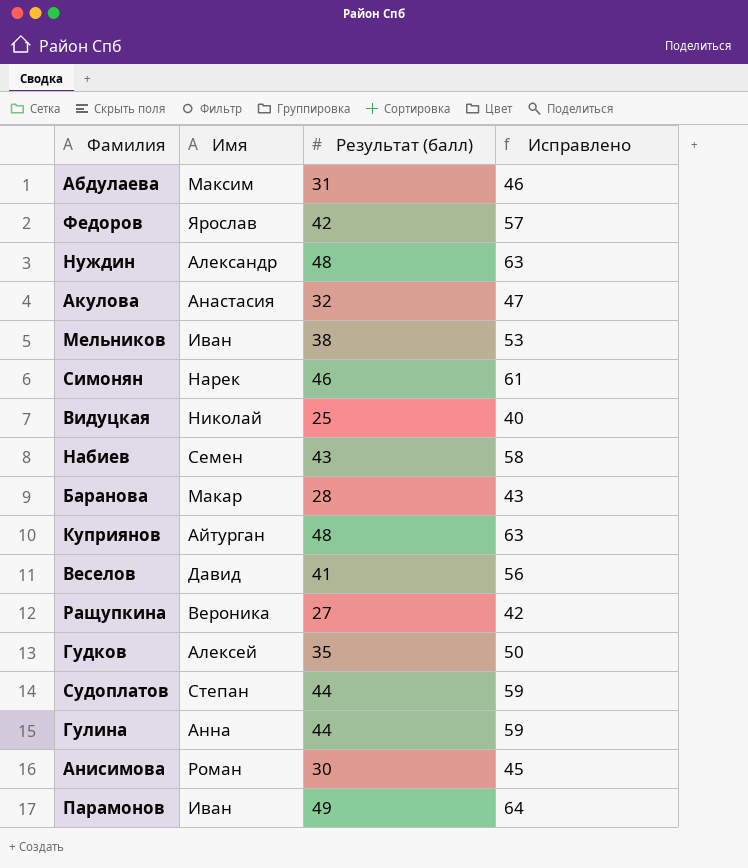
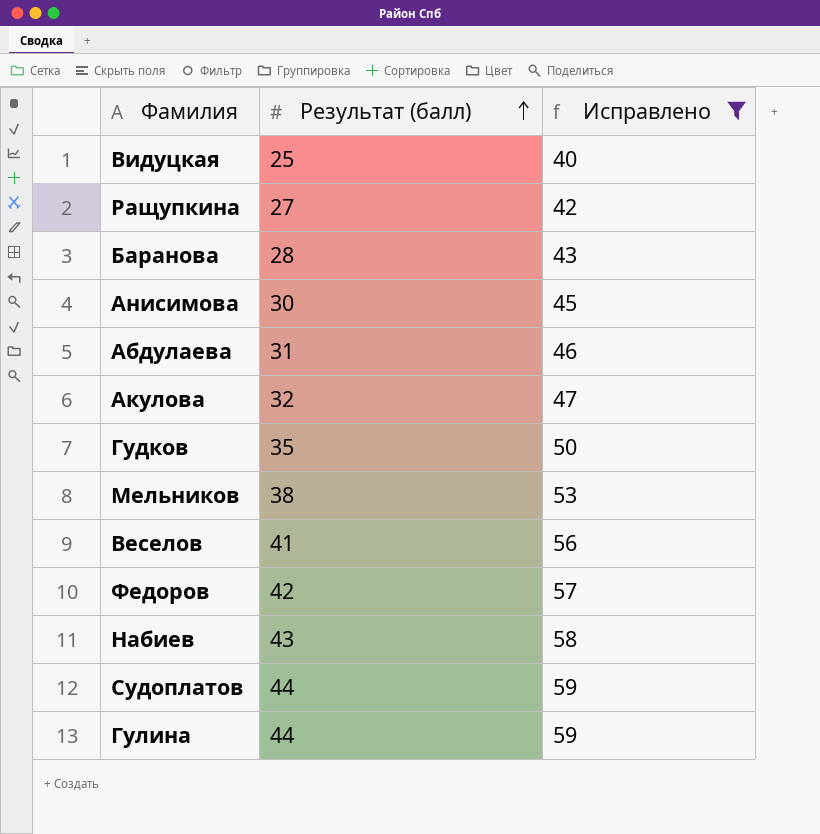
filter: none -> Исправлено <= 59
row order: none -> Результат (балл) ascending
column Имя | position: 2 -> none

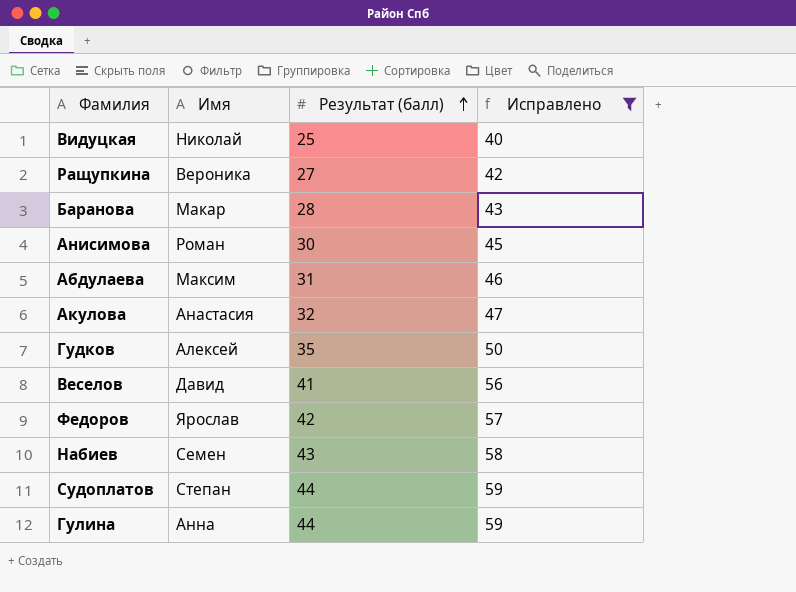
column Имя | position: none -> 2
row Мельников: 38 | 53 -> none

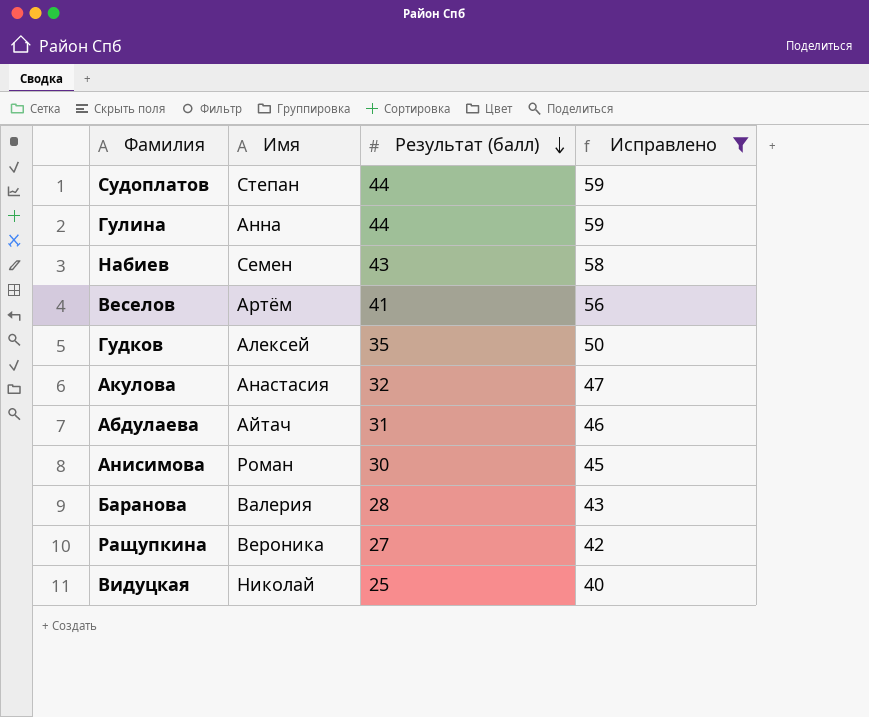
row order: Результат (балл) ascending -> Результат (балл) descending
row Федоров: Ярослав | 42 | 57 -> none
Веселов | Имя: Давид -> Артём
Абдулаева | Имя: Максим -> Айтач
Баранова | Имя: Макар -> Валерия

